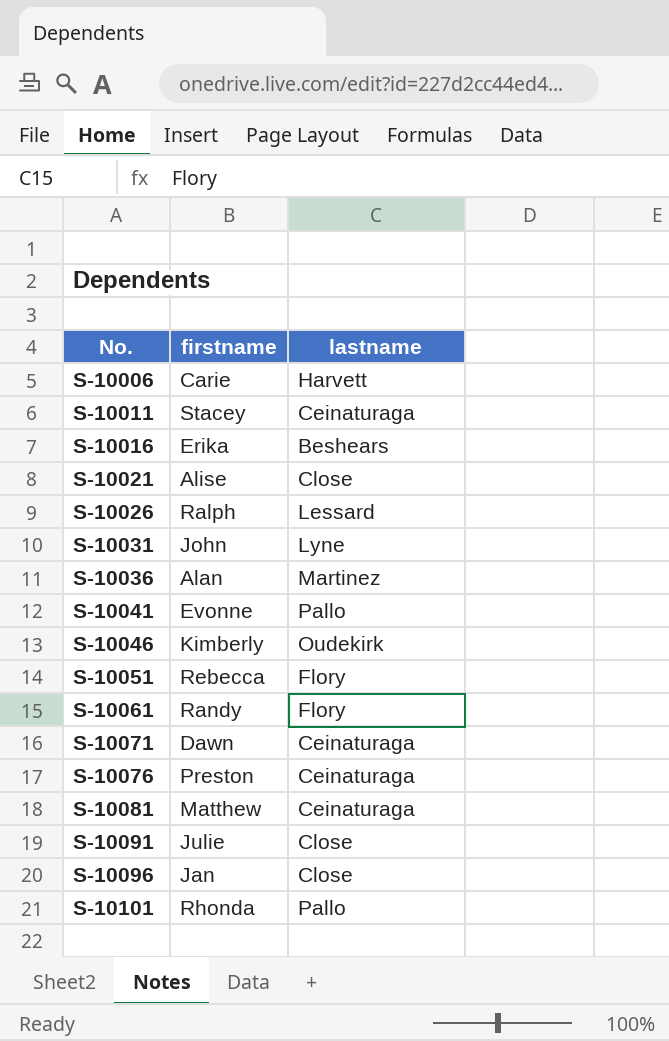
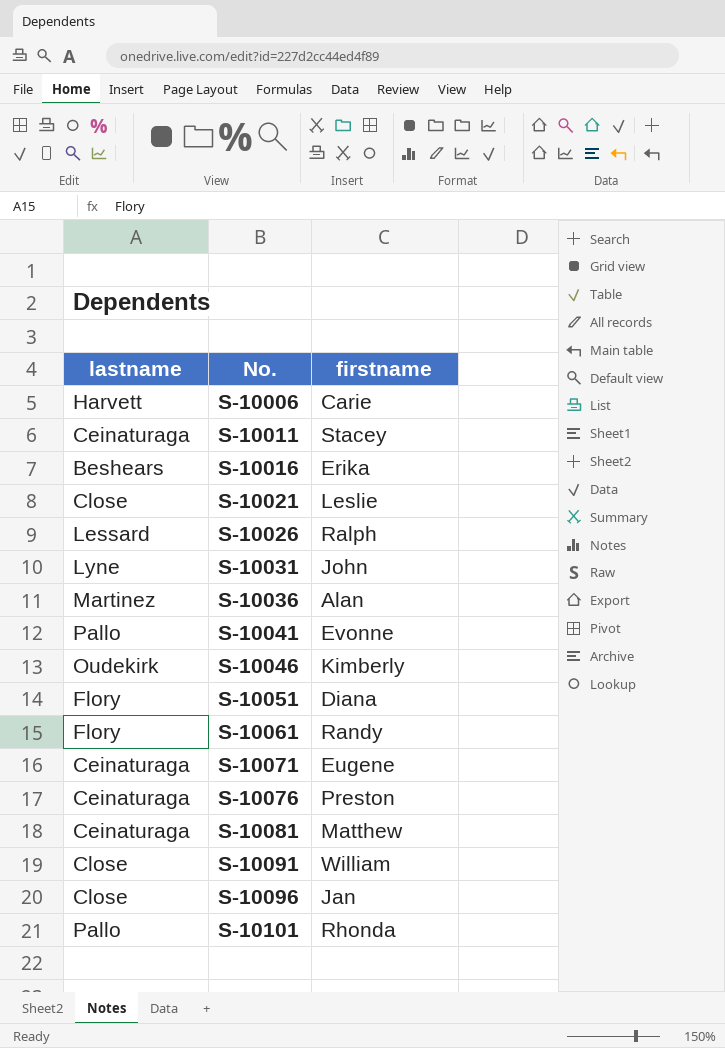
column lastname | position: 3 -> 1
S-10021 | firstname: Alise -> Leslie
S-10051 | firstname: Rebecca -> Diana
S-10071 | firstname: Dawn -> Eugene
S-10091 | firstname: Julie -> William

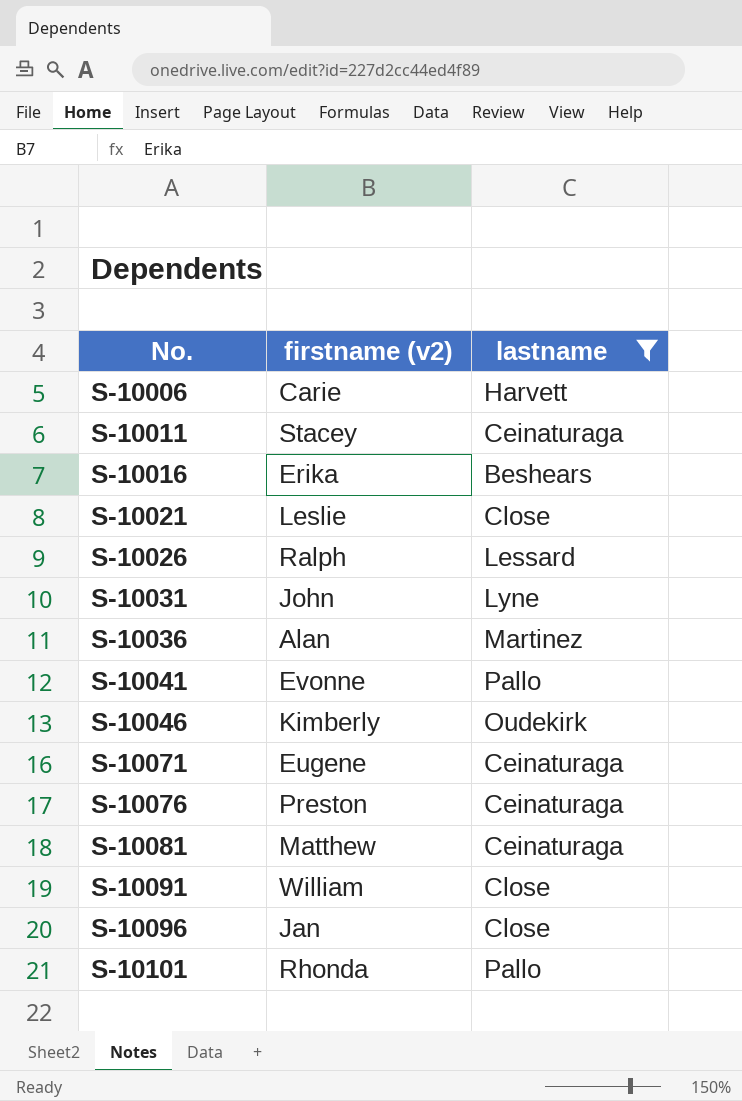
filter: none -> lastname != Flory
column name: firstname -> firstname (v2)
column lastname | position: 1 -> 3

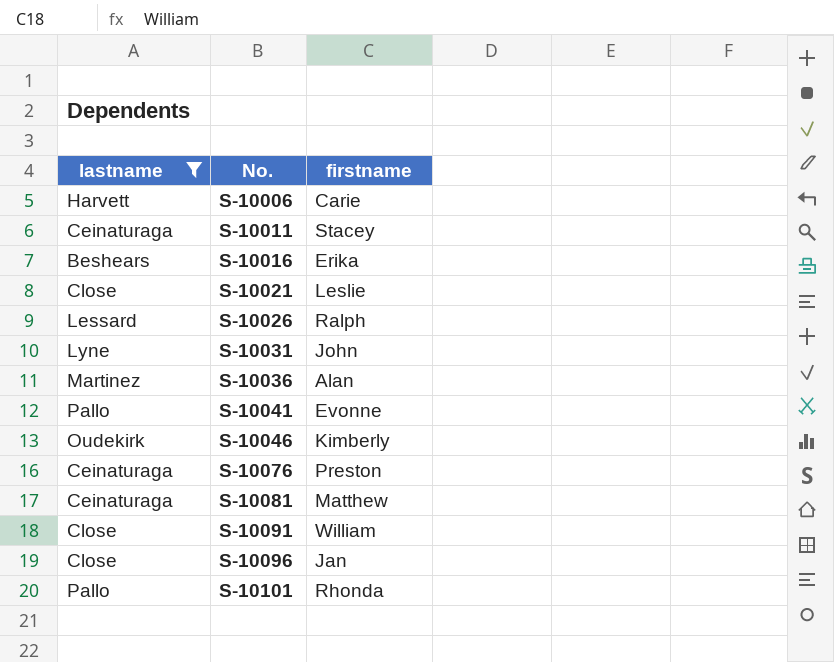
column lastname | position: 3 -> 1
column name: firstname (v2) -> firstname
row S-10071: Eugene | Ceinaturaga -> none

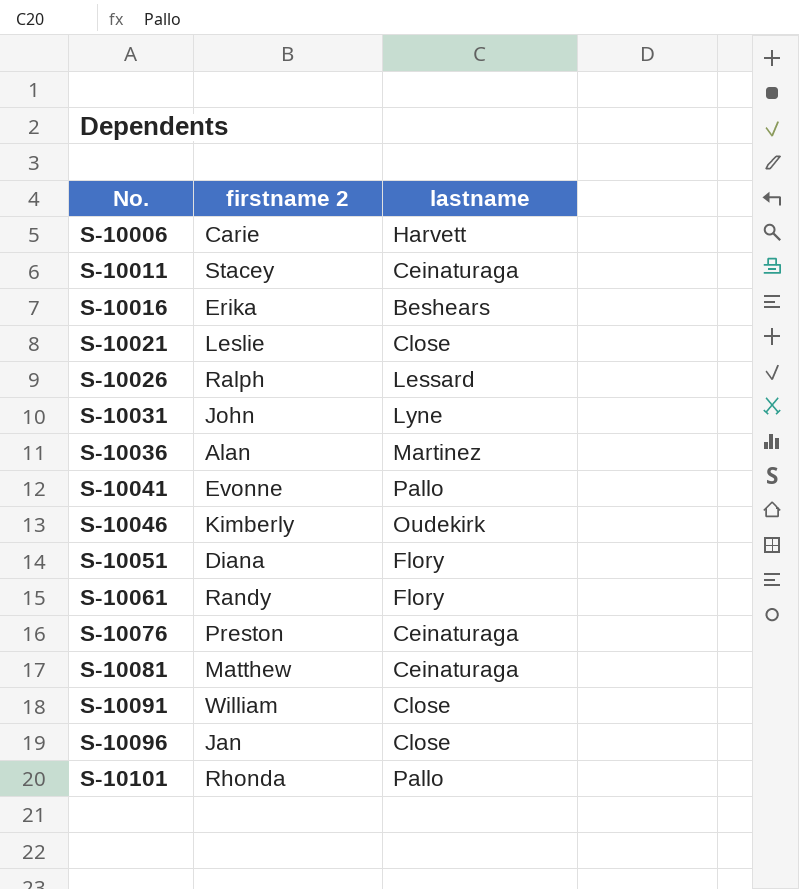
filter: lastname != Flory -> none
column name: firstname -> firstname 2
column lastname | position: 1 -> 3

